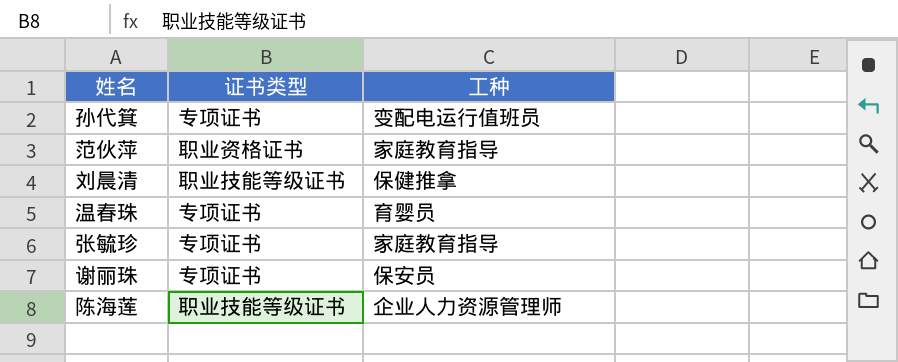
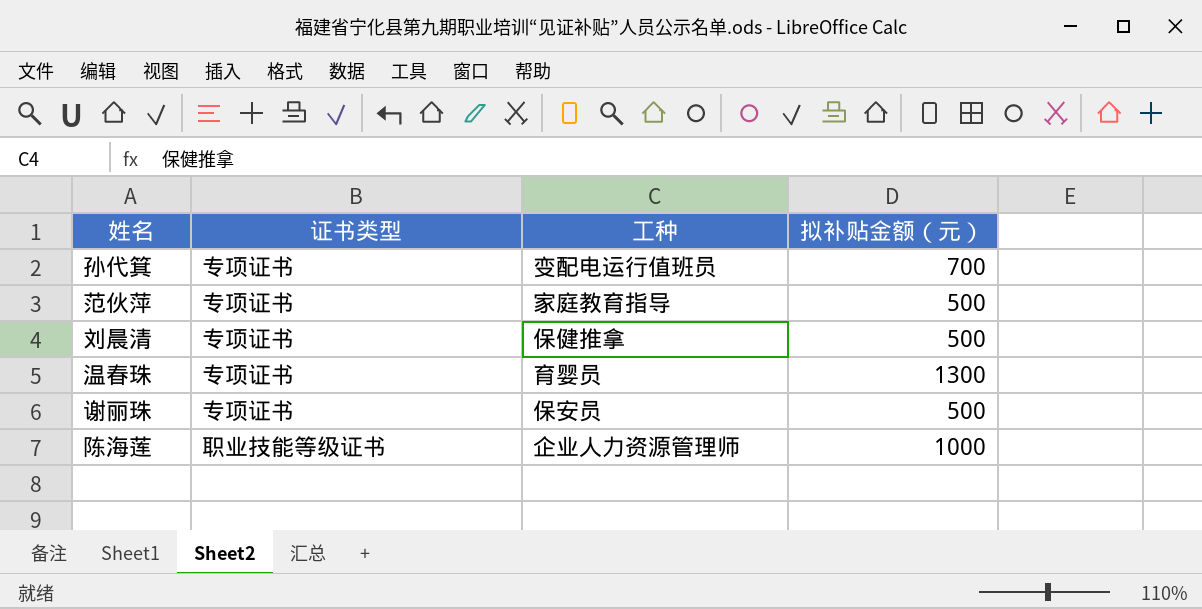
column 拟补贴金额（元） | position: none -> 4
row 张毓珍: 专项证书 | 家庭教育指导 -> none
范伙萍 | 证书类型: 职业资格证书 -> 专项证书
刘晨清 | 证书类型: 职业技能等级证书 -> 专项证书

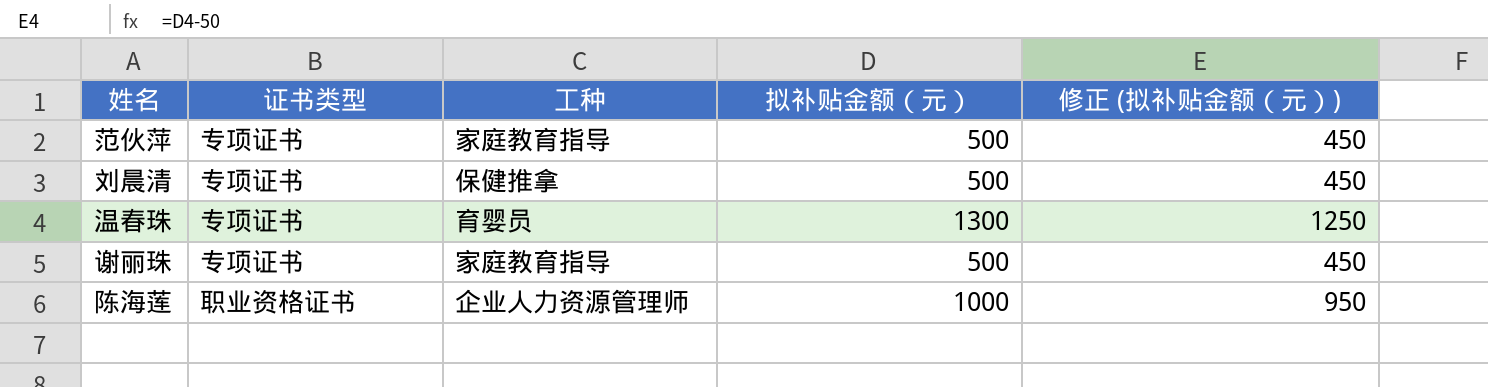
column 修正 (拟补贴金额（元）) | formula: none -> [拟补贴金额（元）] - 50
row 孙代箕: 专项证书 | 变配电运行值班员 | 700 -> none
谢丽珠 | 工种: 保安员 -> 家庭教育指导
陈海莲 | 证书类型: 职业技能等级证书 -> 职业资格证书

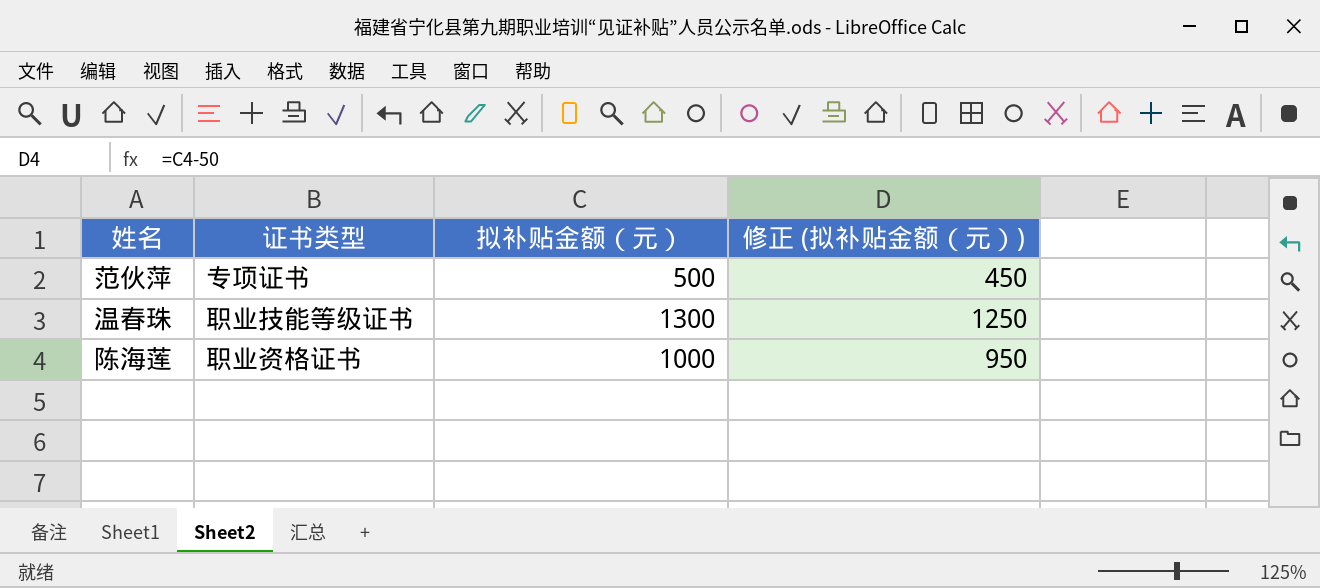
column 工种 | position: 3 -> none
row 刘晨清: 专项证书 | 保健推拿 | 500 | 450 -> none
row 谢丽珠: 专项证书 | 家庭教育指导 | 500 | 450 -> none
温春珠 | 证书类型: 专项证书 -> 职业技能等级证书

